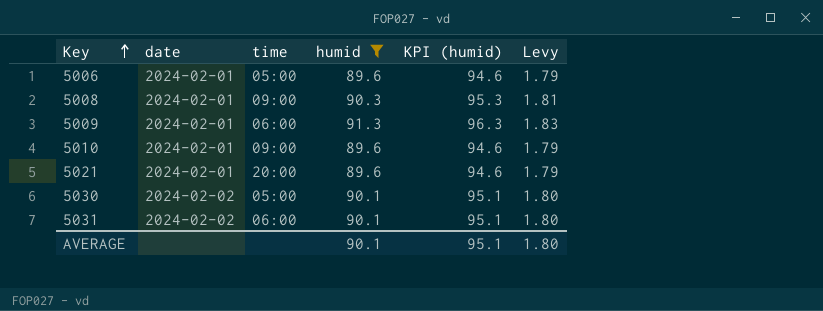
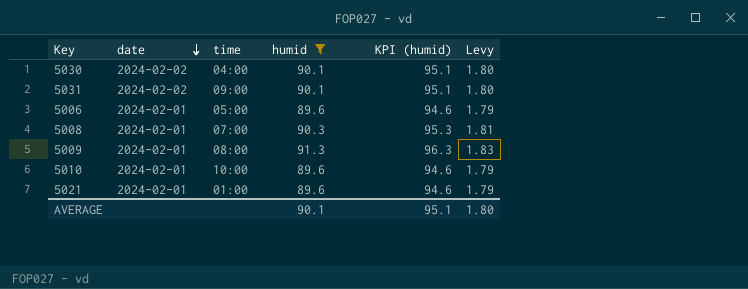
row order: Key ascending -> date descending
5030 | time: 05:00 -> 04:00
5031 | time: 06:00 -> 09:00
5008 | time: 09:00 -> 07:00
5009 | time: 06:00 -> 08:00
5010 | time: 09:00 -> 10:00
5021 | time: 20:00 -> 01:00

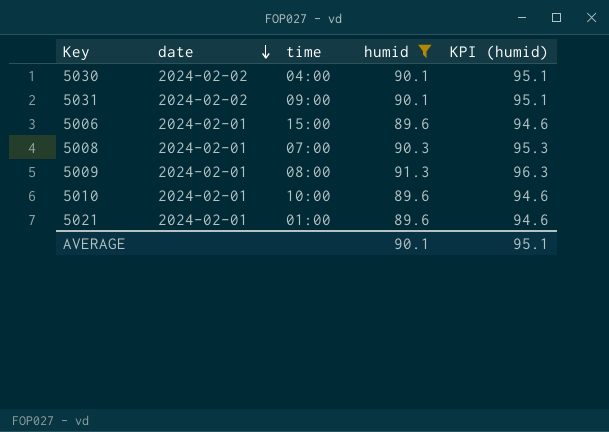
column Levy | formula: [humid] * 0.02 -> none
5006 | time: 05:00 -> 15:00

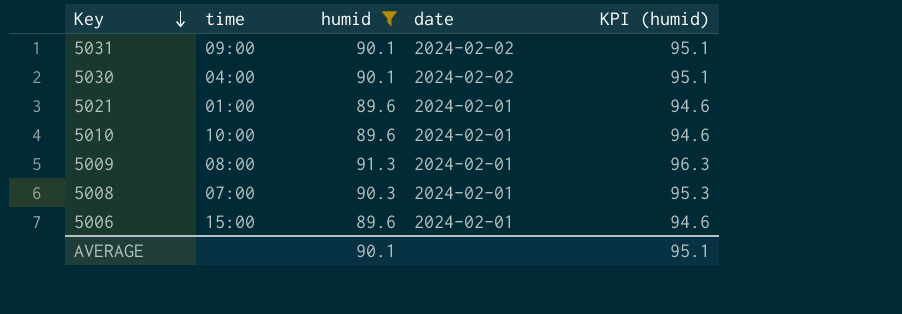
row order: date descending -> Key descending
column date | position: 2 -> 4

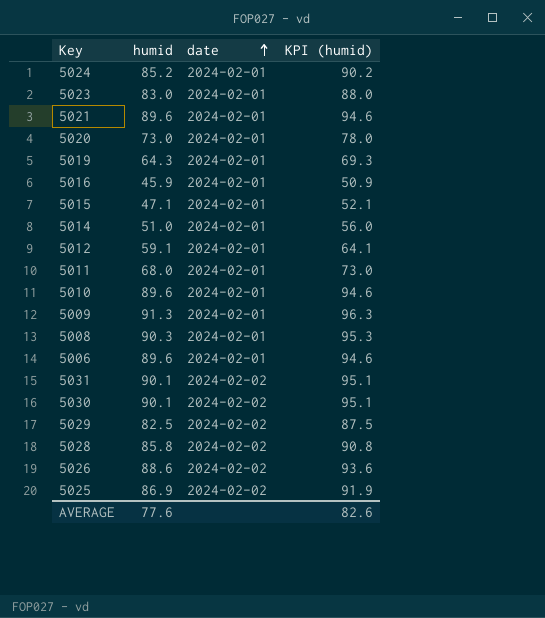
filter: humid >= 89.6 -> none
row order: Key descending -> date ascending
column time | position: 2 -> none
AVERAGE | humid: 90.1 -> 77.6
AVERAGE | KPI (humid): 95.1 -> 82.6

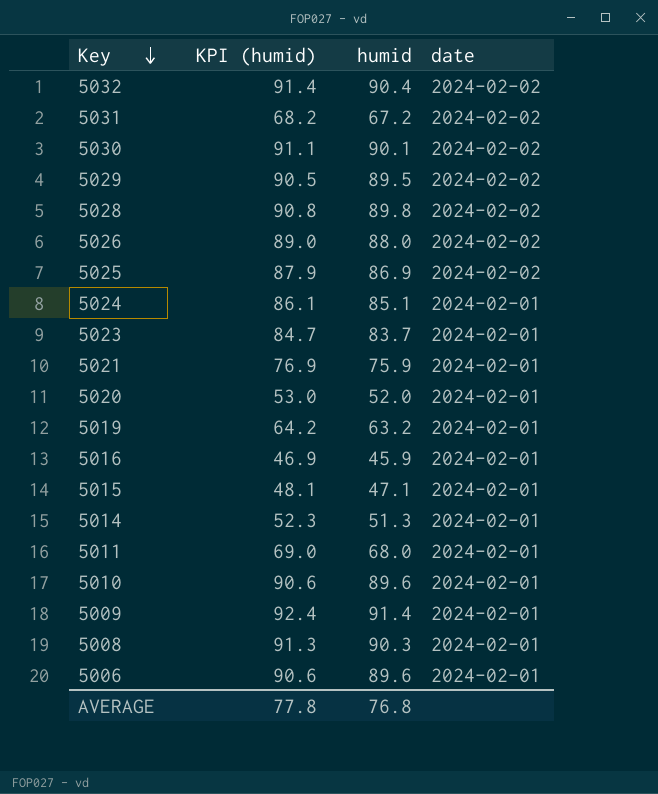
row order: date ascending -> Key descending
column KPI (humid) | formula: [humid] + 5 -> [humid] + 1
column KPI (humid) | position: 4 -> 2
row 5012: 59.1 | 2024-02-01 | 64.1 -> none
row 5032: none -> 91.4 | 90.4 | 2024-02-02
5031 | humid: 90.1 -> 67.2
5029 | humid: 82.5 -> 89.5
5028 | humid: 85.8 -> 89.8
5026 | humid: 88.6 -> 88.0
5024 | humid: 85.2 -> 85.1
5023 | humid: 83.0 -> 83.7
5021 | humid: 89.6 -> 75.9
5020 | humid: 73.0 -> 52.0
5019 | humid: 64.3 -> 63.2
5014 | humid: 51.0 -> 51.3
5009 | humid: 91.3 -> 91.4
AVERAGE | KPI (humid): 82.6 -> 77.8
AVERAGE | humid: 77.6 -> 76.8

